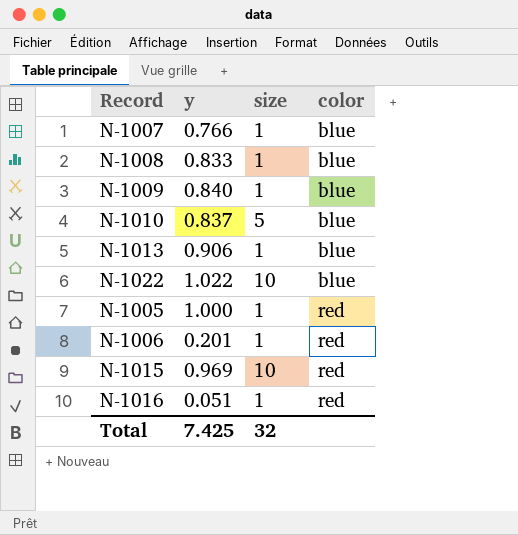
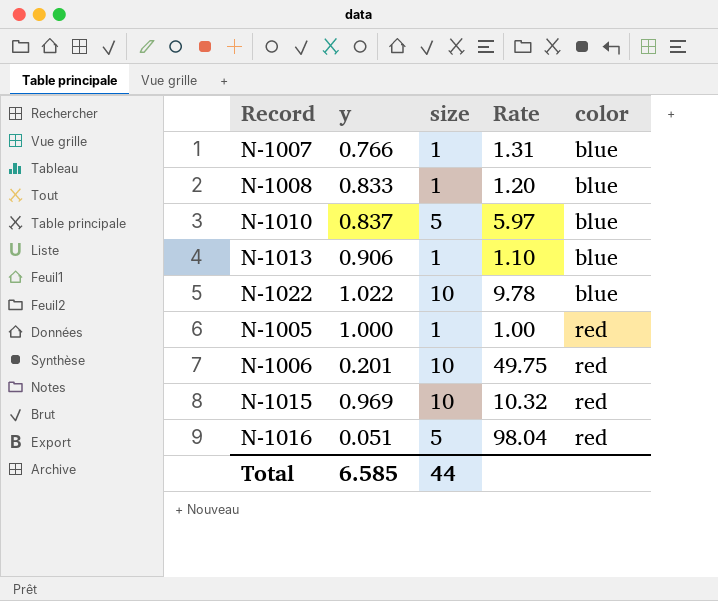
column Rate | formula: none -> [size] / [y]
row N-1009: 0.840 | 1 | blue -> none
N-1006 | size: 1 -> 10
N-1016 | size: 1 -> 5
Total | y: 7.425 -> 6.585
Total | size: 32 -> 44

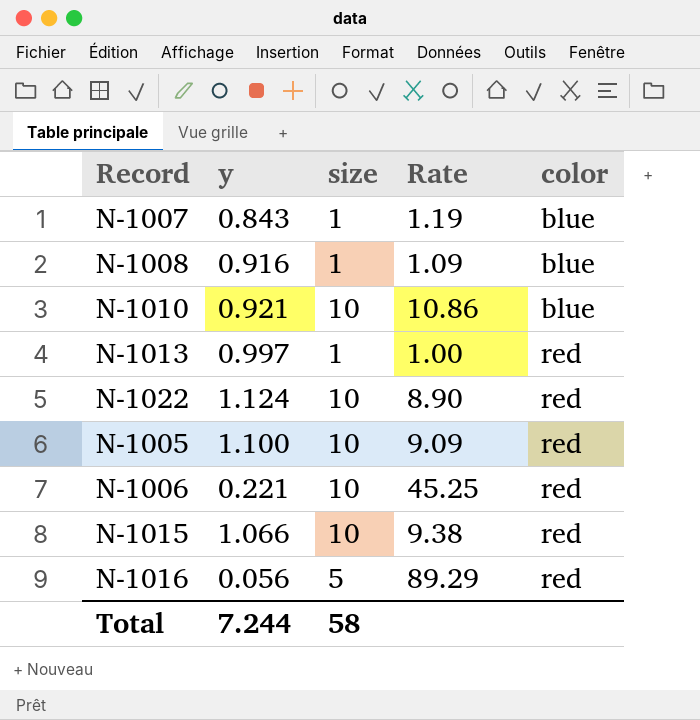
N-1007 | y: 0.766 -> 0.843
N-1007 | Rate: 1.31 -> 1.19
N-1008 | y: 0.833 -> 0.916
N-1008 | Rate: 1.20 -> 1.09
N-1010 | y: 0.837 -> 0.921
N-1010 | size: 5 -> 10
N-1010 | Rate: 5.97 -> 10.86
N-1013 | y: 0.906 -> 0.997
N-1013 | Rate: 1.10 -> 1.00
N-1013 | color: blue -> red
N-1022 | y: 1.022 -> 1.124
N-1022 | Rate: 9.78 -> 8.90
N-1022 | color: blue -> red
N-1005 | y: 1.000 -> 1.100
N-1005 | size: 1 -> 10
N-1005 | Rate: 1.00 -> 9.09
N-1006 | y: 0.201 -> 0.221
N-1006 | Rate: 49.75 -> 45.25
N-1015 | y: 0.969 -> 1.066
N-1015 | Rate: 10.32 -> 9.38
N-1016 | y: 0.051 -> 0.056
N-1016 | Rate: 98.04 -> 89.29
Total | y: 6.585 -> 7.244
Total | size: 44 -> 58

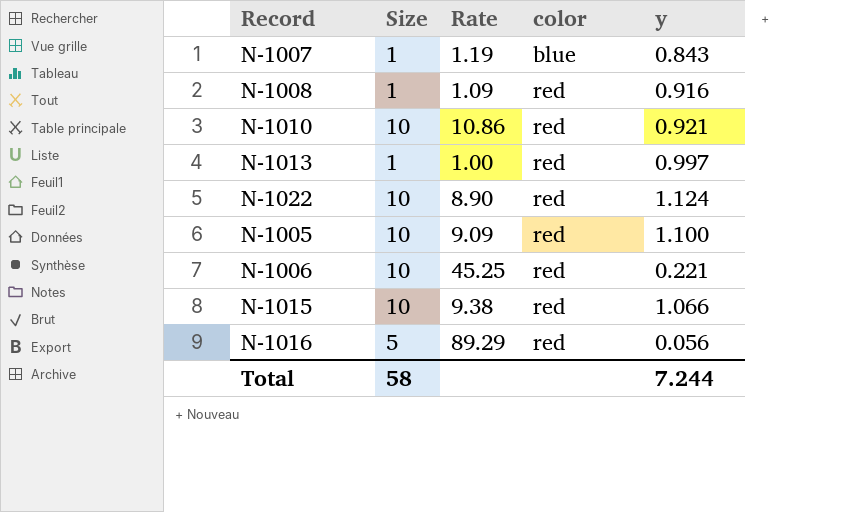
column name: size -> Size
column y | position: 2 -> 5
N-1008 | color: blue -> red
N-1010 | color: blue -> red

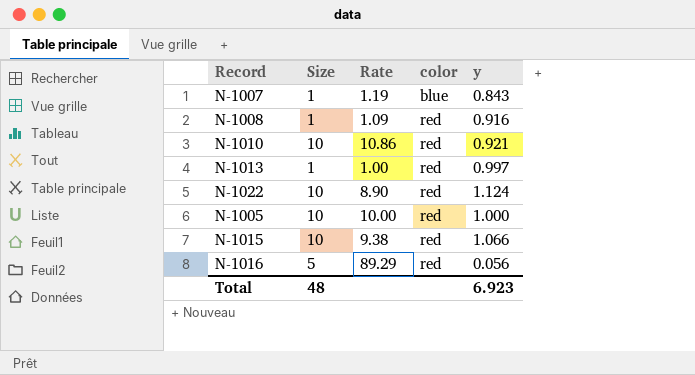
row N-1006: 10 | 45.25 | red | 0.221 -> none
N-1005 | Rate: 9.09 -> 10.00
N-1005 | y: 1.100 -> 1.000
Total | Size: 58 -> 48
Total | y: 7.244 -> 6.923

